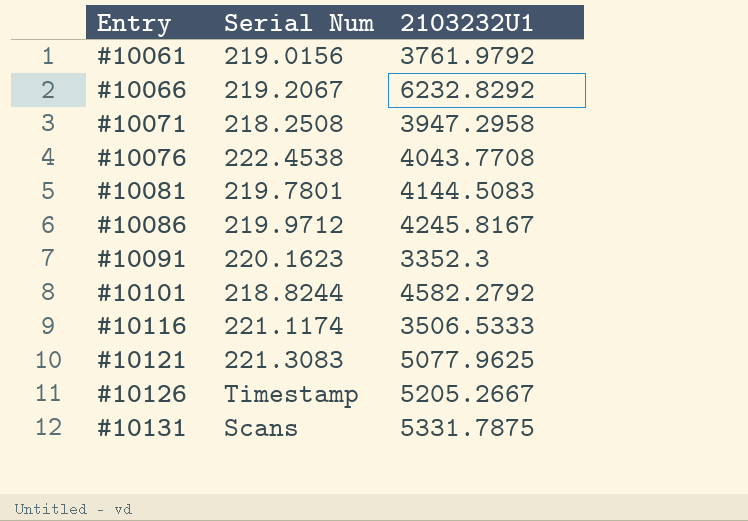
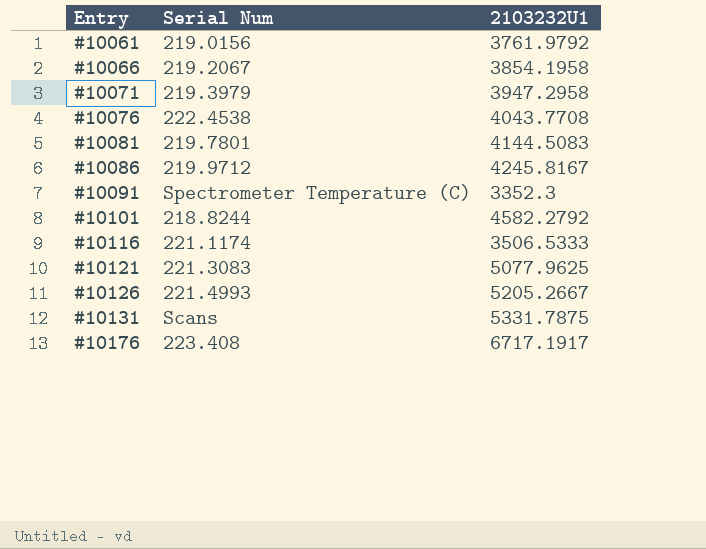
#10066 | 2103232U1: 6232.8292 -> 3854.1958
#10071 | Serial Num: 218.2508 -> 219.3979
#10091 | Serial Num: 220.1623 -> Spectrometer Temperature (C)
#10126 | Serial Num: Timestamp -> 221.4993
row #10176: none -> 223.408 | 6717.1917

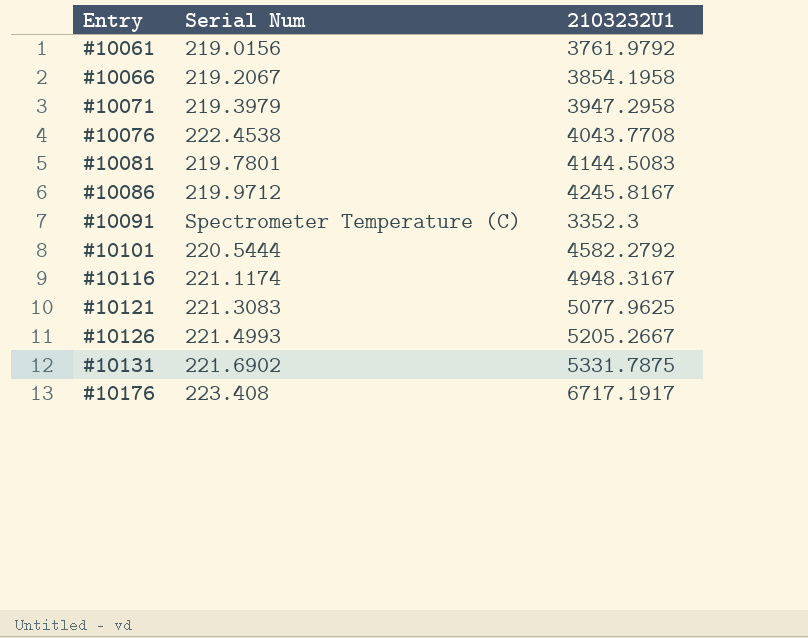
#10101 | Serial Num: 218.8244 -> 220.5444
#10116 | 2103232U1: 3506.5333 -> 4948.3167
#10131 | Serial Num: Scans -> 221.6902

